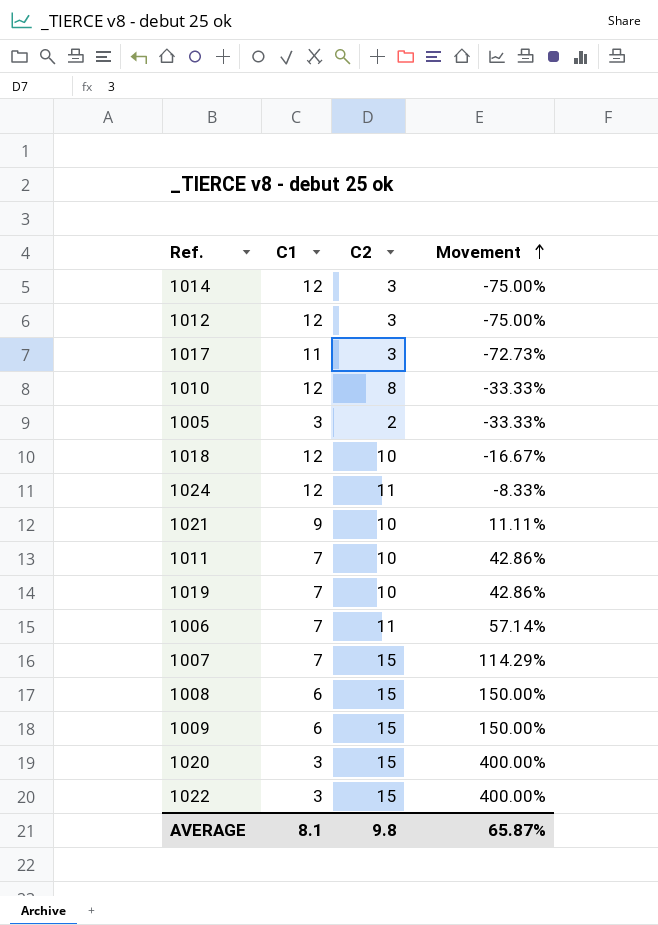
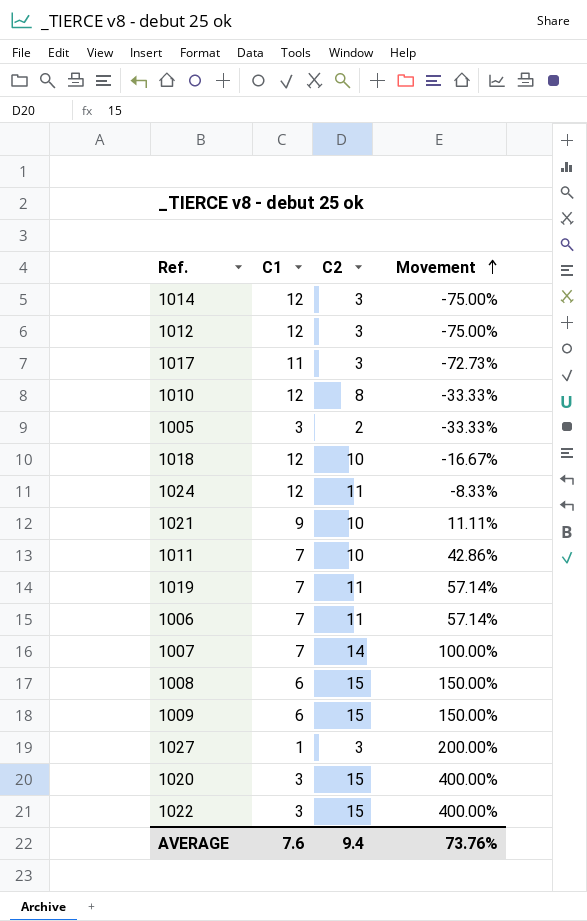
1019 | C2: 10 -> 11
1019 | Movement: 42.86% -> 57.14%
1007 | C2: 15 -> 14
1007 | Movement: 114.29% -> 100.00%
row 1027: none -> 1 | 3 | 200.00%
AVERAGE | C1: 8.1 -> 7.6
AVERAGE | C2: 9.8 -> 9.4
AVERAGE | Movement: 65.87% -> 73.76%

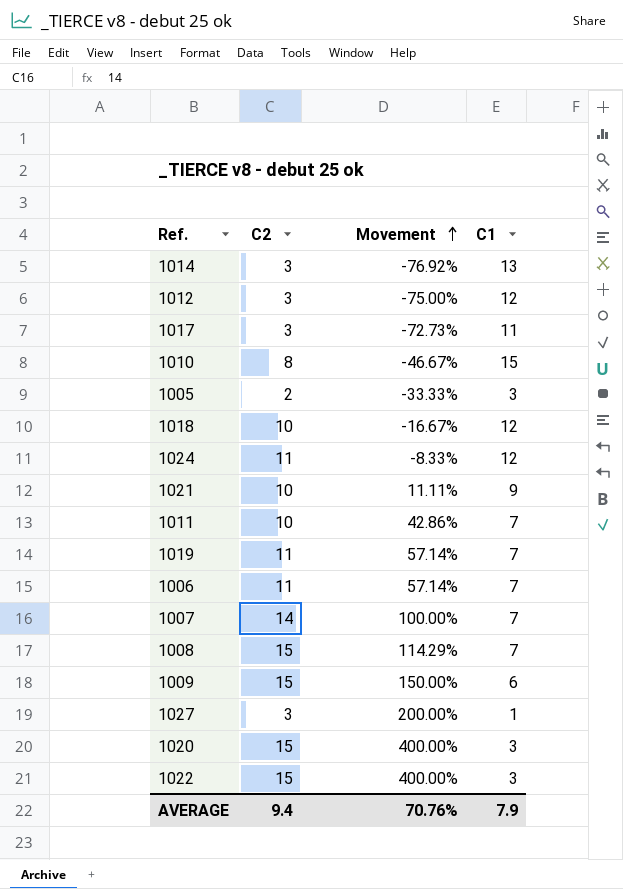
column C1 | position: 2 -> 4
1014 | Movement: -75.00% -> -76.92%
1014 | C1: 12 -> 13
1010 | Movement: -33.33% -> -46.67%
1010 | C1: 12 -> 15
1008 | Movement: 150.00% -> 114.29%
1008 | C1: 6 -> 7
AVERAGE | Movement: 73.76% -> 70.76%
AVERAGE | C1: 7.6 -> 7.9

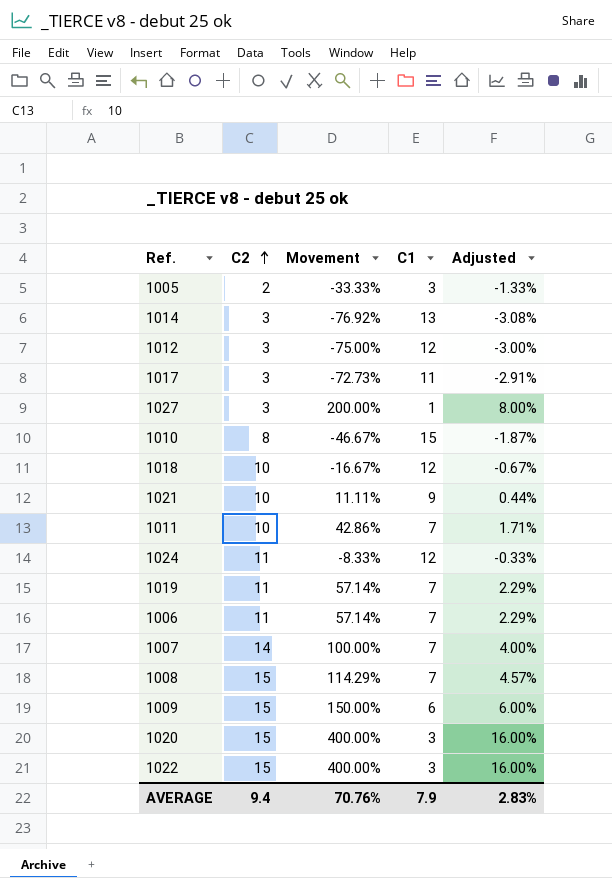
row order: Movement ascending -> C2 ascending
column Adjusted | formula: none -> [Movement] * 0.04

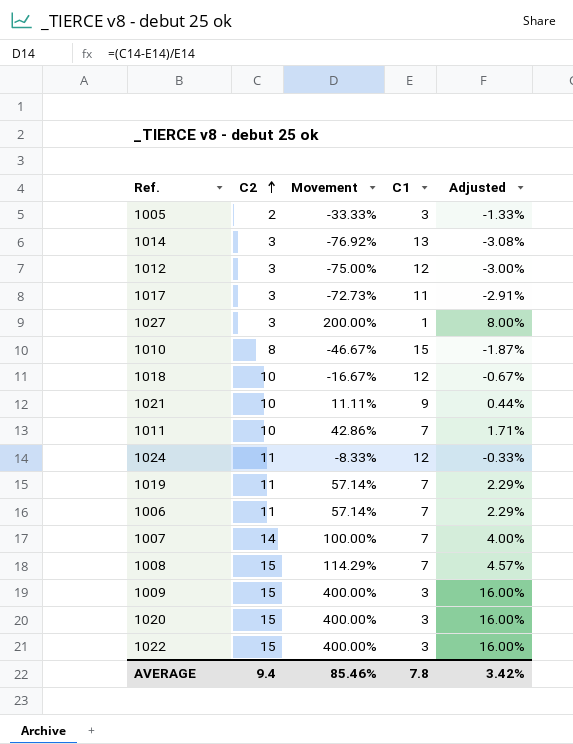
1009 | Movement: 150.00% -> 400.00%
1009 | C1: 6 -> 3
1009 | Adjusted: 6.00% -> 16.00%
AVERAGE | Movement: 70.76% -> 85.46%
AVERAGE | C1: 7.9 -> 7.8
AVERAGE | Adjusted: 2.83% -> 3.42%

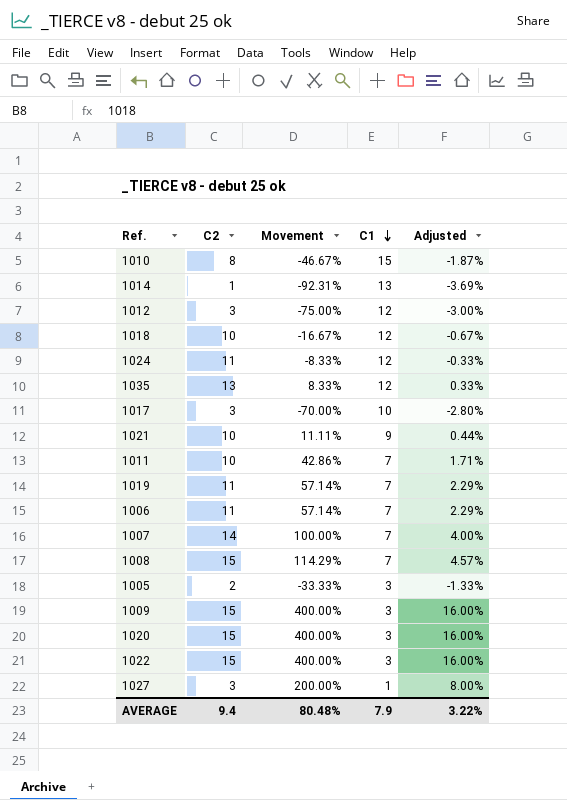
row order: C2 ascending -> C1 descending
1014 | C2: 3 -> 1
1014 | Movement: -76.92% -> -92.31%
1014 | Adjusted: -3.08% -> -3.69%
row 1035: none -> 13 | 8.33% | 12 | 0.33%
1017 | Movement: -72.73% -> -70.00%
1017 | C1: 11 -> 10
1017 | Adjusted: -2.91% -> -2.80%
AVERAGE | Movement: 85.46% -> 80.48%
AVERAGE | C1: 7.8 -> 7.9
AVERAGE | Adjusted: 3.42% -> 3.22%

